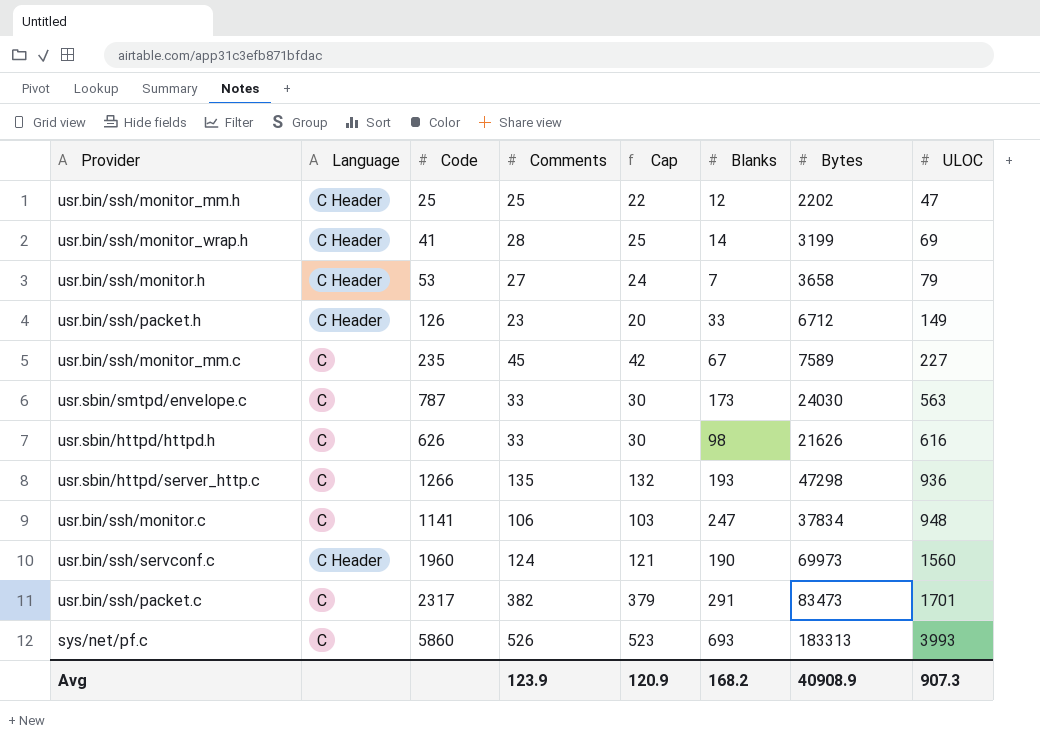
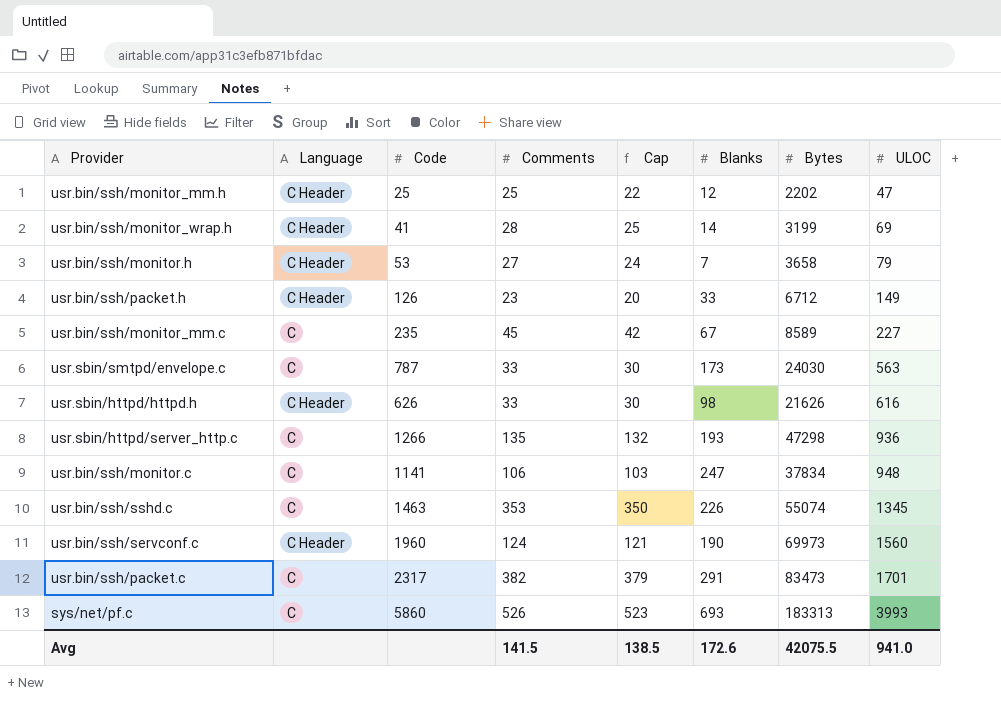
usr.bin/ssh/monitor_mm.c | Bytes: 7589 -> 8589
usr.sbin/httpd/httpd.h | Language: C -> C Header
row usr.bin/ssh/sshd.c: none -> C | 1463 | 353 | 350 | 226 | 55074 | 1345
Avg | Comments: 123.9 -> 141.5
Avg | Cap: 120.9 -> 138.5
Avg | Blanks: 168.2 -> 172.6
Avg | Bytes: 40908.9 -> 42075.5
Avg | ULOC: 907.3 -> 941.0

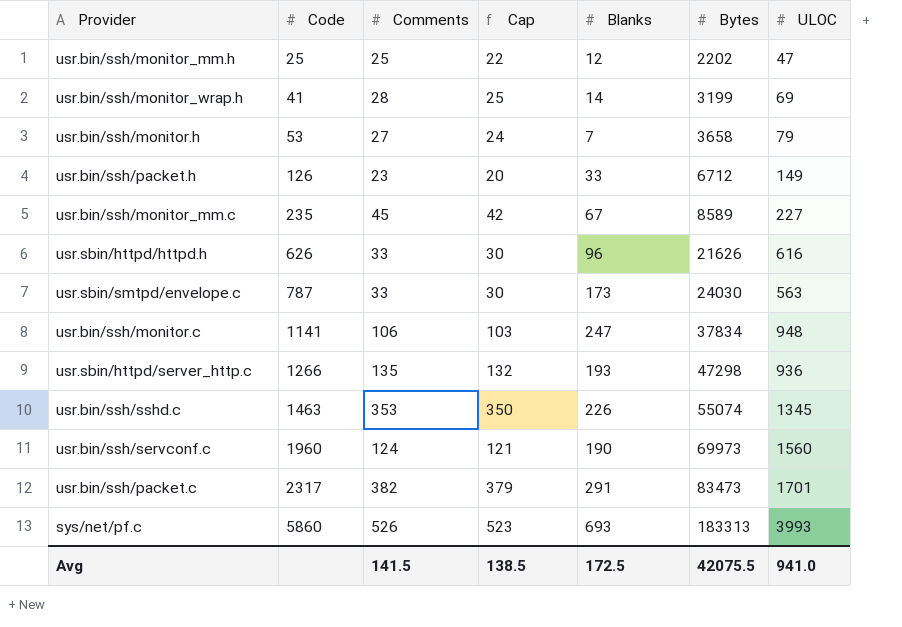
row order: ULOC ascending -> Code ascending
column Language | position: 2 -> none
usr.sbin/httpd/httpd.h | Blanks: 98 -> 96
Avg | Blanks: 172.6 -> 172.5

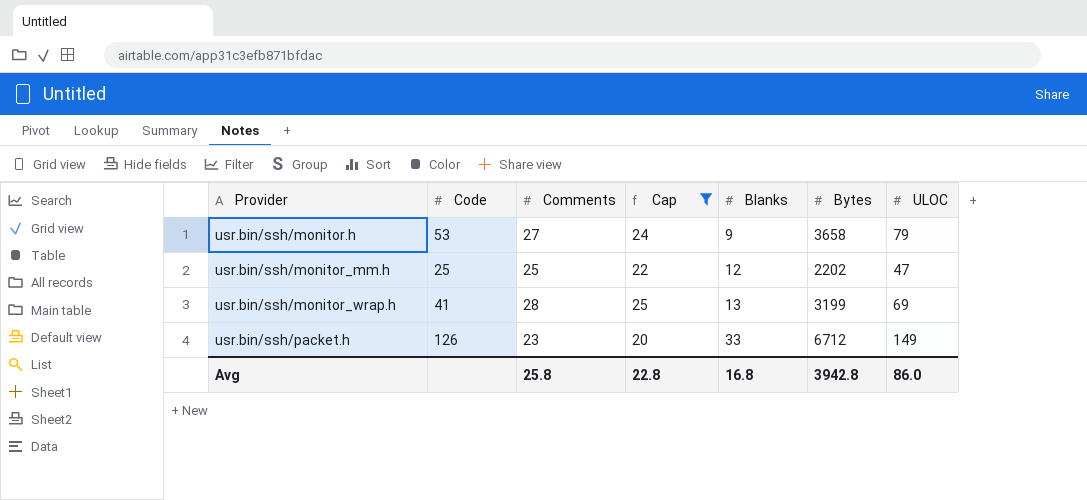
filter: none -> Cap <= 25
row order: Code ascending -> Provider ascending
usr.bin/ssh/monitor.h | Blanks: 7 -> 9
usr.bin/ssh/monitor_wrap.h | Blanks: 14 -> 13
Avg | Comments: 141.5 -> 25.8
Avg | Cap: 138.5 -> 22.8
Avg | Blanks: 172.5 -> 16.8
Avg | Bytes: 42075.5 -> 3942.8
Avg | ULOC: 941.0 -> 86.0

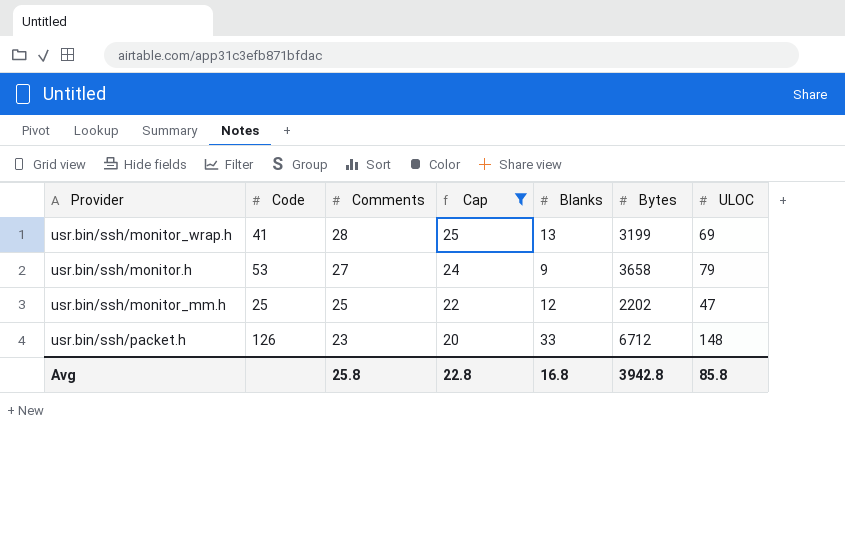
row order: Provider ascending -> Comments descending
usr.bin/ssh/packet.h | ULOC: 149 -> 148
Avg | ULOC: 86.0 -> 85.8

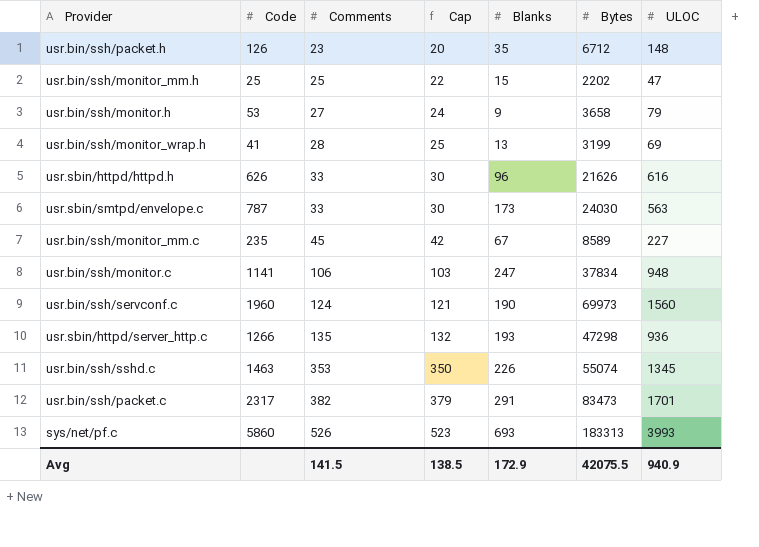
filter: Cap <= 25 -> none
row order: Comments descending -> Comments ascending
usr.bin/ssh/packet.h | Blanks: 33 -> 35
usr.bin/ssh/monitor_mm.h | Blanks: 12 -> 15
Avg | Comments: 25.8 -> 141.5
Avg | Cap: 22.8 -> 138.5
Avg | Blanks: 16.8 -> 172.9
Avg | Bytes: 3942.8 -> 42075.5
Avg | ULOC: 85.8 -> 940.9

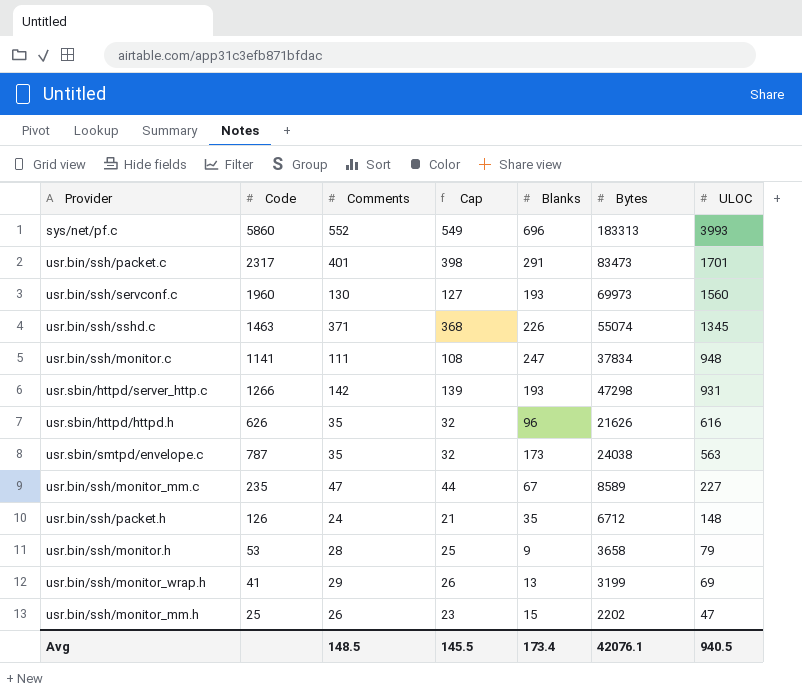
row order: Comments ascending -> ULOC descending
sys/net/pf.c | Comments: 526 -> 552
sys/net/pf.c | Cap: 523 -> 549
sys/net/pf.c | Blanks: 693 -> 696
usr.bin/ssh/packet.c | Comments: 382 -> 401
usr.bin/ssh/packet.c | Cap: 379 -> 398
usr.bin/ssh/servconf.c | Comments: 124 -> 130
usr.bin/ssh/servconf.c | Cap: 121 -> 127
usr.bin/ssh/servconf.c | Blanks: 190 -> 193
usr.bin/ssh/sshd.c | Comments: 353 -> 371
usr.bin/ssh/sshd.c | Cap: 350 -> 368
usr.bin/ssh/monitor.c | Comments: 106 -> 111
usr.bin/ssh/monitor.c | Cap: 103 -> 108
usr.sbin/httpd/server_http.c | Comments: 135 -> 142
usr.sbin/httpd/server_http.c | Cap: 132 -> 139
usr.sbin/httpd/server_http.c | ULOC: 936 -> 931
usr.sbin/httpd/httpd.h | Comments: 33 -> 35
usr.sbin/httpd/httpd.h | Cap: 30 -> 32
usr.sbin/smtpd/envelope.c | Comments: 33 -> 35
usr.sbin/smtpd/envelope.c | Cap: 30 -> 32
usr.sbin/smtpd/envelope.c | Bytes: 24030 -> 24038
usr.bin/ssh/monitor_mm.c | Comments: 45 -> 47
usr.bin/ssh/monitor_mm.c | Cap: 42 -> 44
usr.bin/ssh/packet.h | Comments: 23 -> 24
usr.bin/ssh/packet.h | Cap: 20 -> 21
usr.bin/ssh/monitor.h | Comments: 27 -> 28
usr.bin/ssh/monitor.h | Cap: 24 -> 25
usr.bin/ssh/monitor_wrap.h | Comments: 28 -> 29
usr.bin/ssh/monitor_wrap.h | Cap: 25 -> 26
usr.bin/ssh/monitor_mm.h | Comments: 25 -> 26
usr.bin/ssh/monitor_mm.h | Cap: 22 -> 23
Avg | Comments: 141.5 -> 148.5
Avg | Cap: 138.5 -> 145.5
Avg | Blanks: 172.9 -> 173.4
Avg | Bytes: 42075.5 -> 42076.1
Avg | ULOC: 940.9 -> 940.5

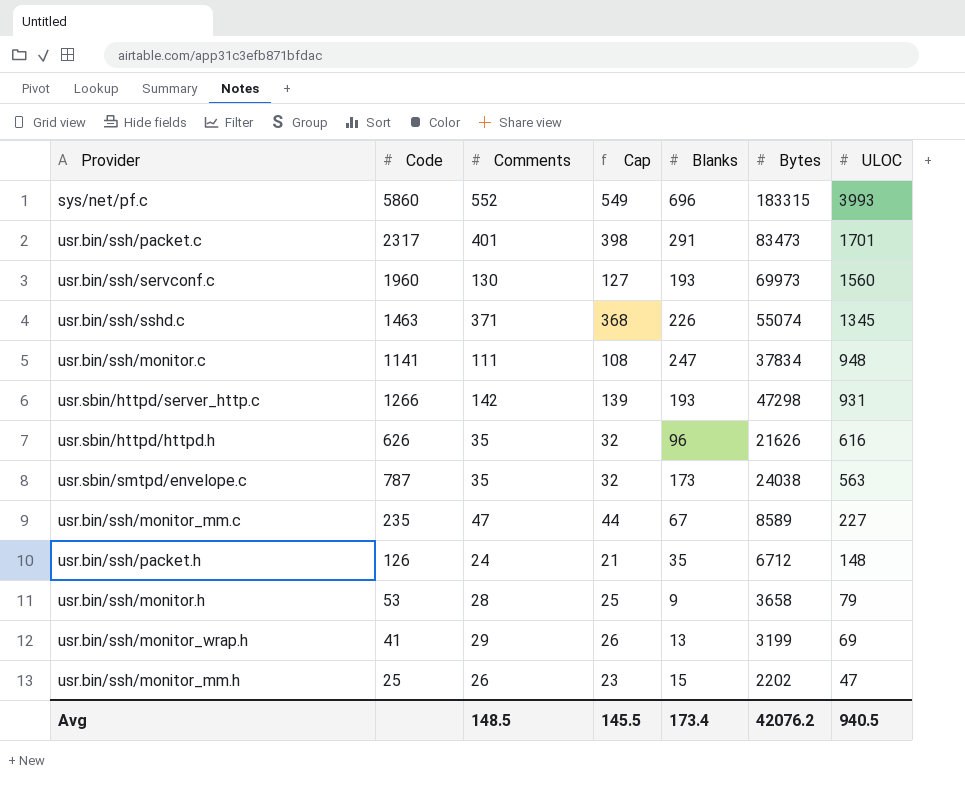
sys/net/pf.c | Bytes: 183313 -> 183315
Avg | Bytes: 42076.1 -> 42076.2

